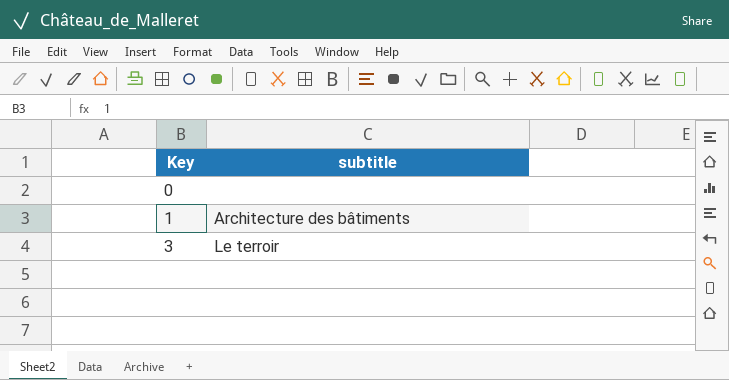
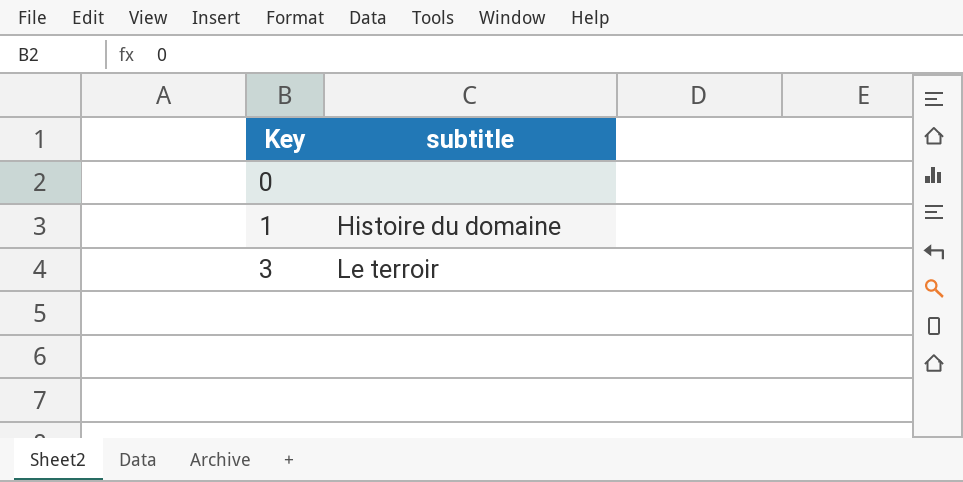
1 | subtitle: Architecture des bâtiments -> Histoire du domaine

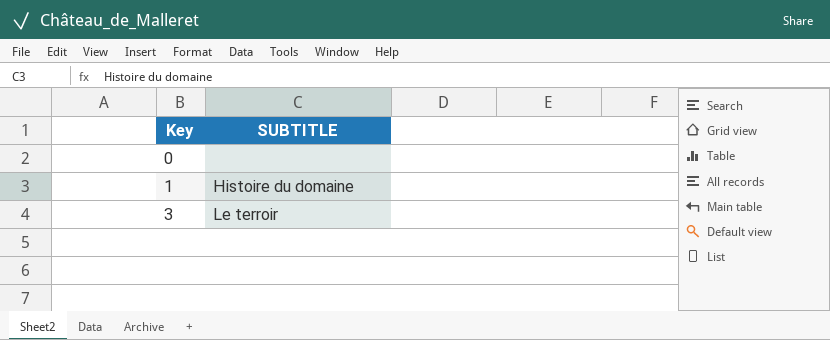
column name: subtitle -> SUBTITLE

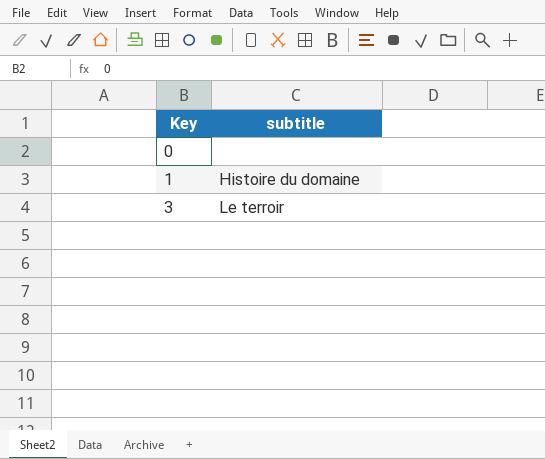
column name: SUBTITLE -> subtitle

